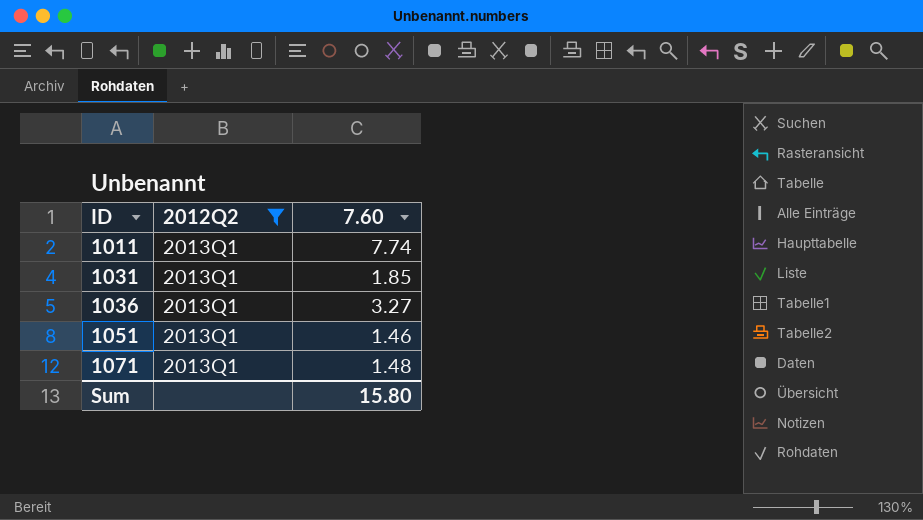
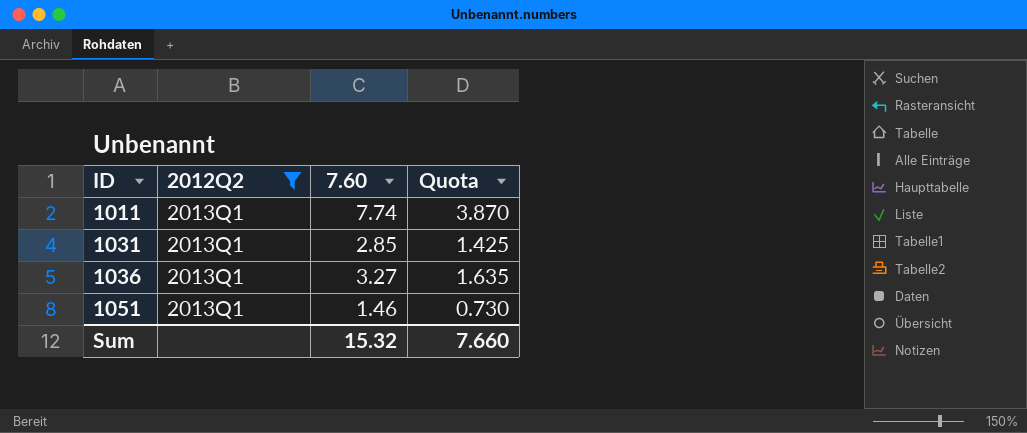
column Quota | formula: none -> [7.60] * 0.5
row 1071: 2013Q1 | 1.48 -> none
1031 | 7.60: 1.85 -> 2.85
Sum | 7.60: 15.80 -> 15.32

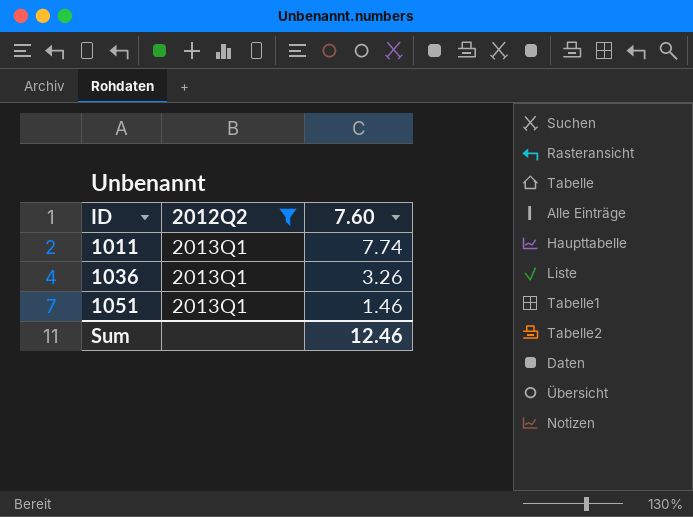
column Quota | formula: [7.60] * 0.5 -> none
row 1031: 2013Q1 | 2.85 | 1.425 -> none
1036 | 7.60: 3.27 -> 3.26
Sum | 7.60: 15.32 -> 12.46

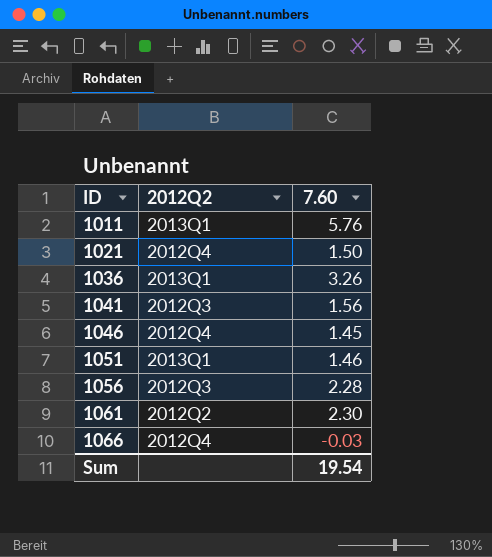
filter: 2012Q2 = 2013Q1 -> none
1011 | 7.60: 7.74 -> 5.76
Sum | 7.60: 12.46 -> 19.54

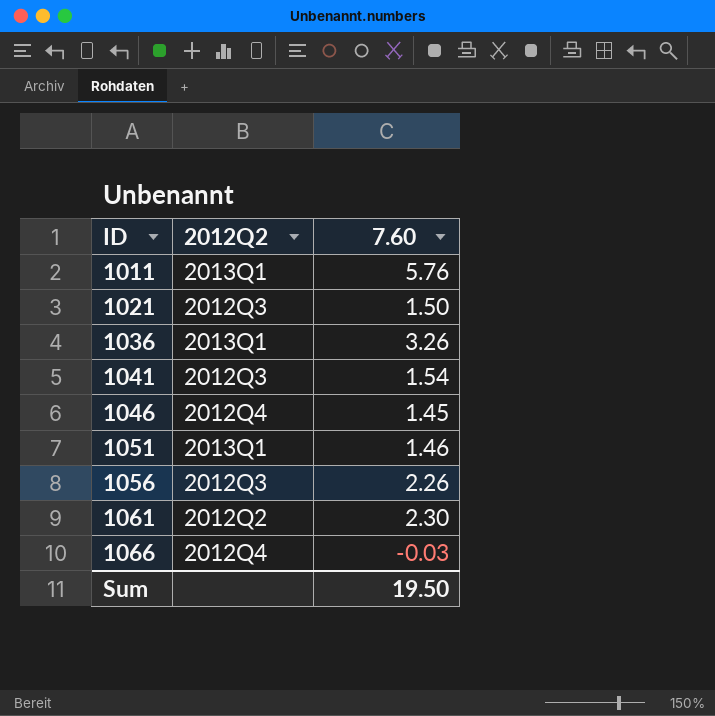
1021 | 2012Q2: 2012Q4 -> 2012Q3
1041 | 7.60: 1.56 -> 1.54
1056 | 7.60: 2.28 -> 2.26
Sum | 7.60: 19.54 -> 19.50

